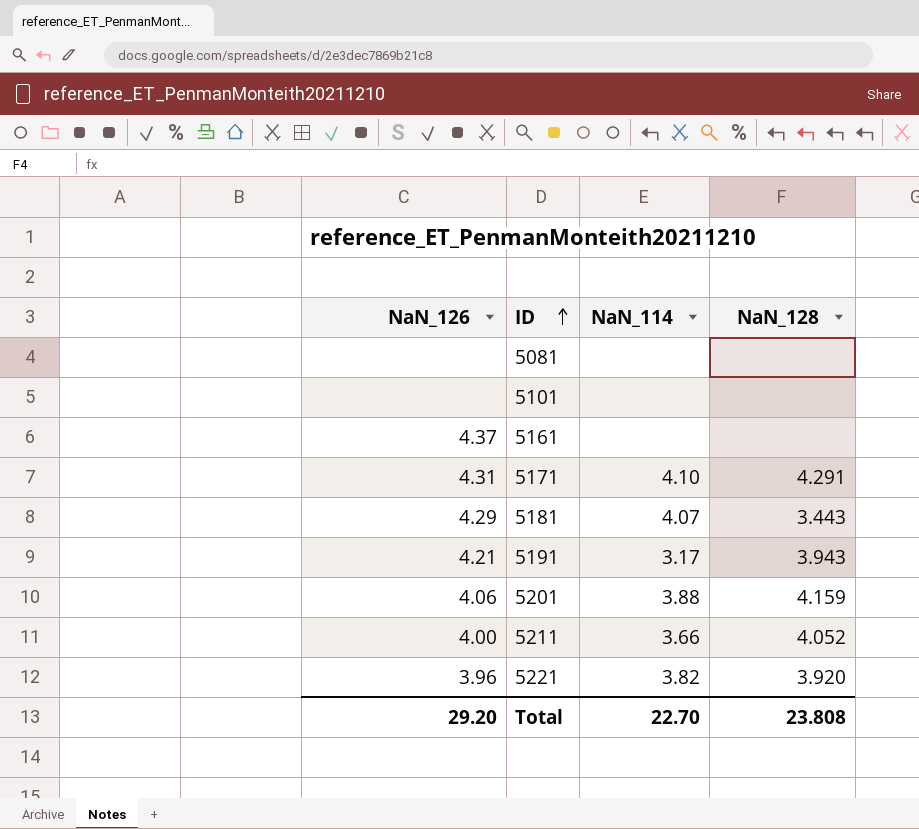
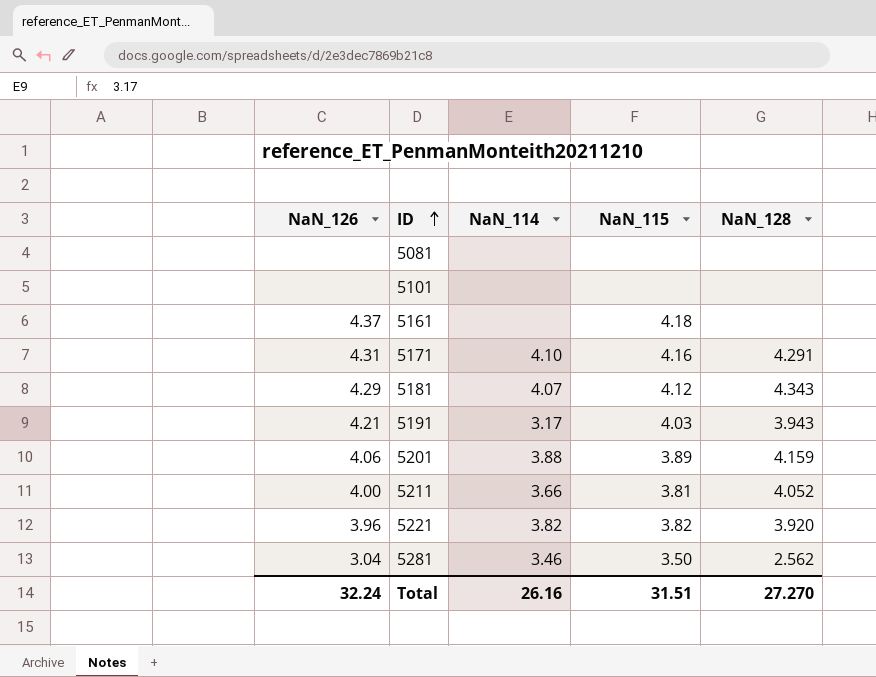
column NaN_115 | position: none -> 4
5181 | NaN_128: 3.443 -> 4.343
row 5281: none -> 3.04 | 3.46 | 3.50 | 2.562
Total | NaN_126: 29.20 -> 32.24
Total | NaN_114: 22.70 -> 26.16
Total | NaN_128: 23.808 -> 27.270

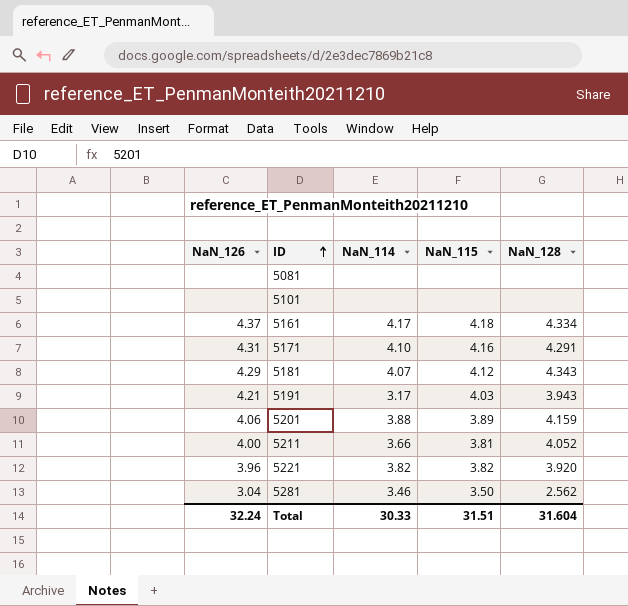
5161 | NaN_114: none -> 4.17
5161 | NaN_128: none -> 4.334
Total | NaN_114: 26.16 -> 30.33
Total | NaN_128: 27.270 -> 31.604

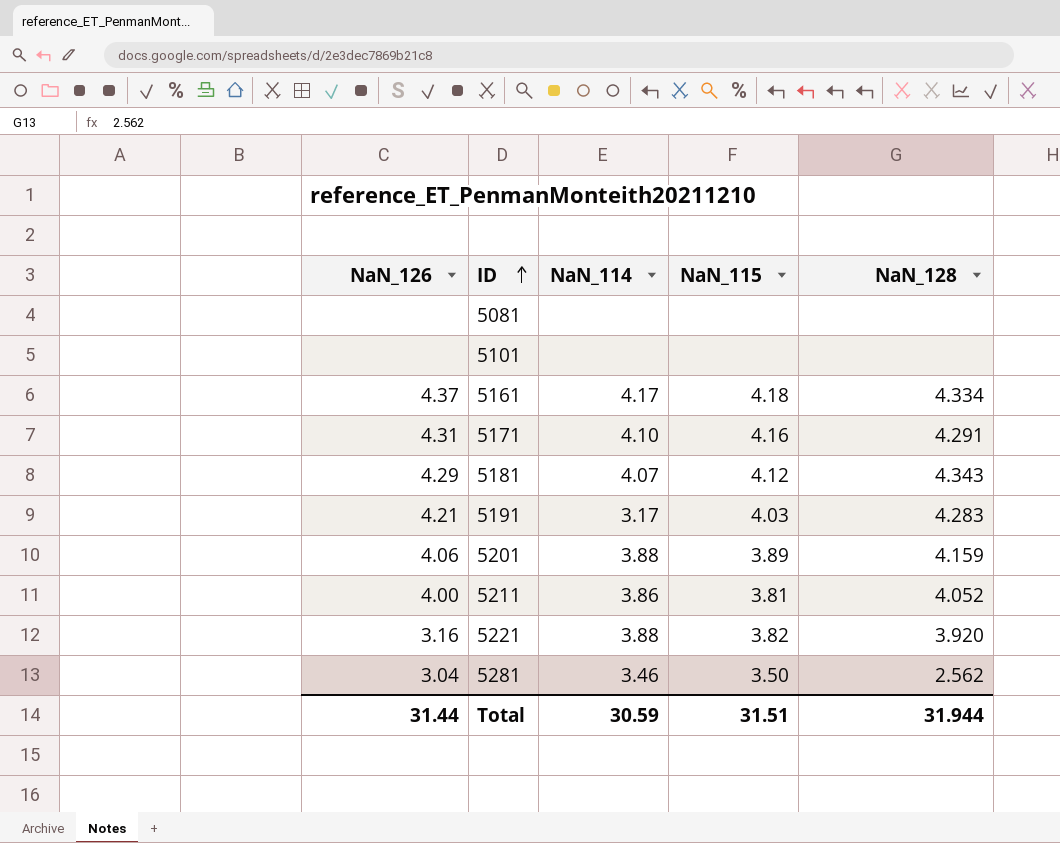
5191 | NaN_128: 3.943 -> 4.283
5211 | NaN_114: 3.66 -> 3.86
5221 | NaN_126: 3.96 -> 3.16
5221 | NaN_114: 3.82 -> 3.88
Total | NaN_126: 32.24 -> 31.44
Total | NaN_114: 30.33 -> 30.59
Total | NaN_128: 31.604 -> 31.944

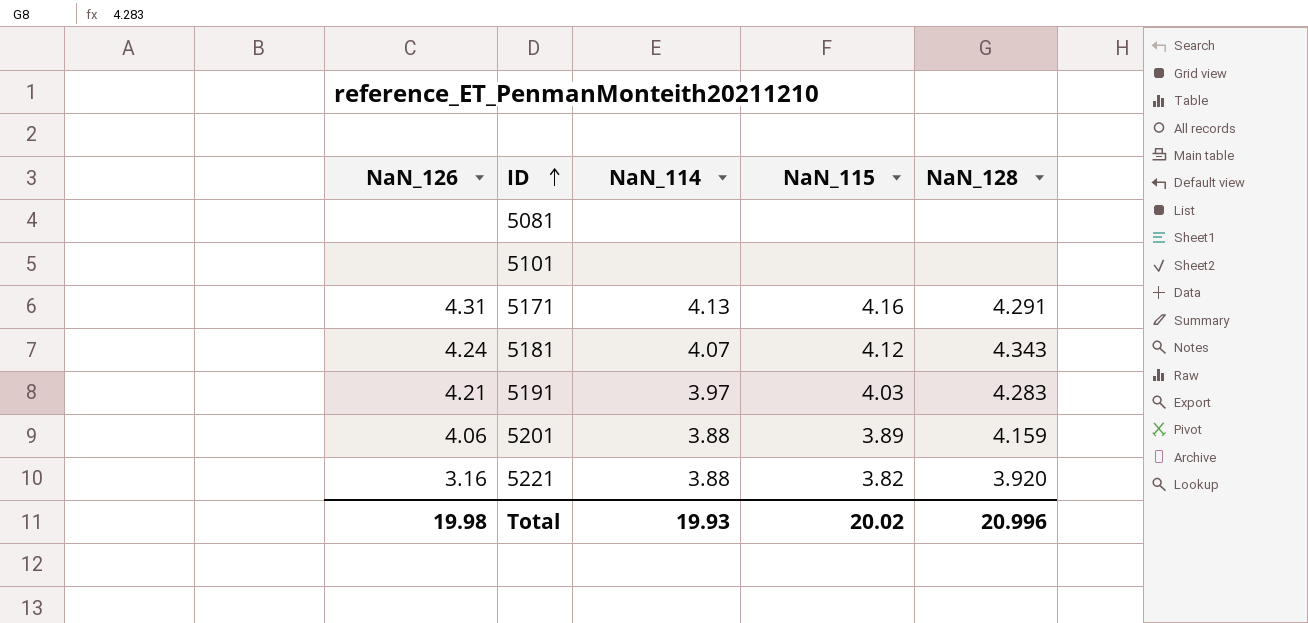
row 5161: 4.37 | 4.17 | 4.18 | 4.334 -> none
row 5211: 4.00 | 3.86 | 3.81 | 4.052 -> none
row 5281: 3.04 | 3.46 | 3.50 | 2.562 -> none
5171 | NaN_114: 4.10 -> 4.13
5181 | NaN_126: 4.29 -> 4.24
5191 | NaN_114: 3.17 -> 3.97
Total | NaN_126: 31.44 -> 19.98
Total | NaN_114: 30.59 -> 19.93
Total | NaN_115: 31.51 -> 20.02
Total | NaN_128: 31.944 -> 20.996

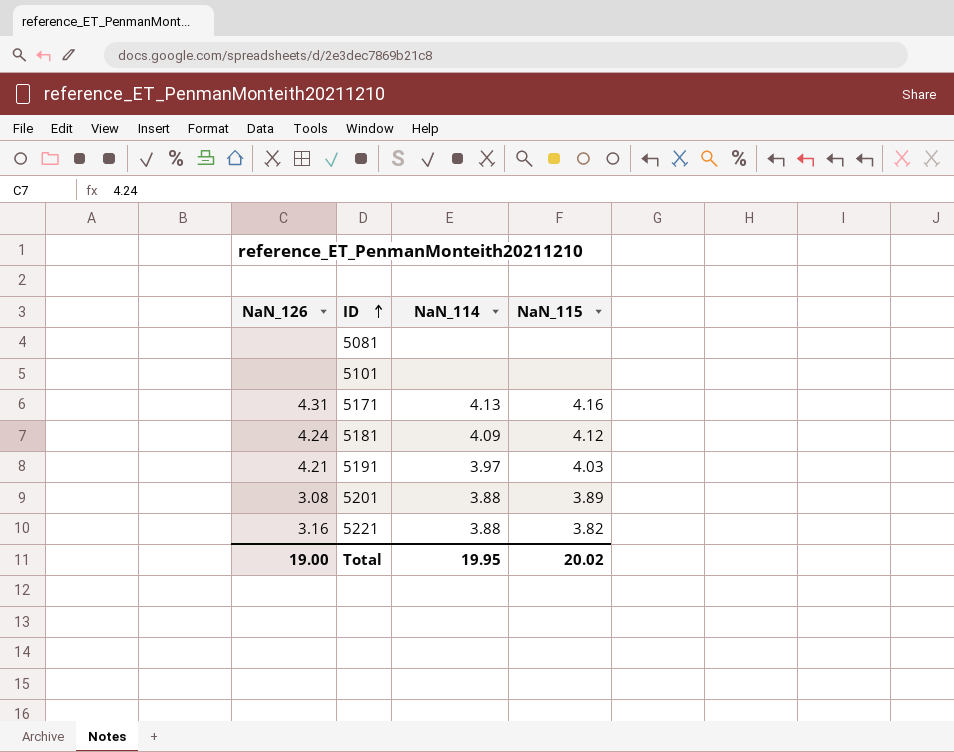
column NaN_128 | position: 5 -> none
5181 | NaN_114: 4.07 -> 4.09
5201 | NaN_126: 4.06 -> 3.08
Total | NaN_126: 19.98 -> 19.00
Total | NaN_114: 19.93 -> 19.95

